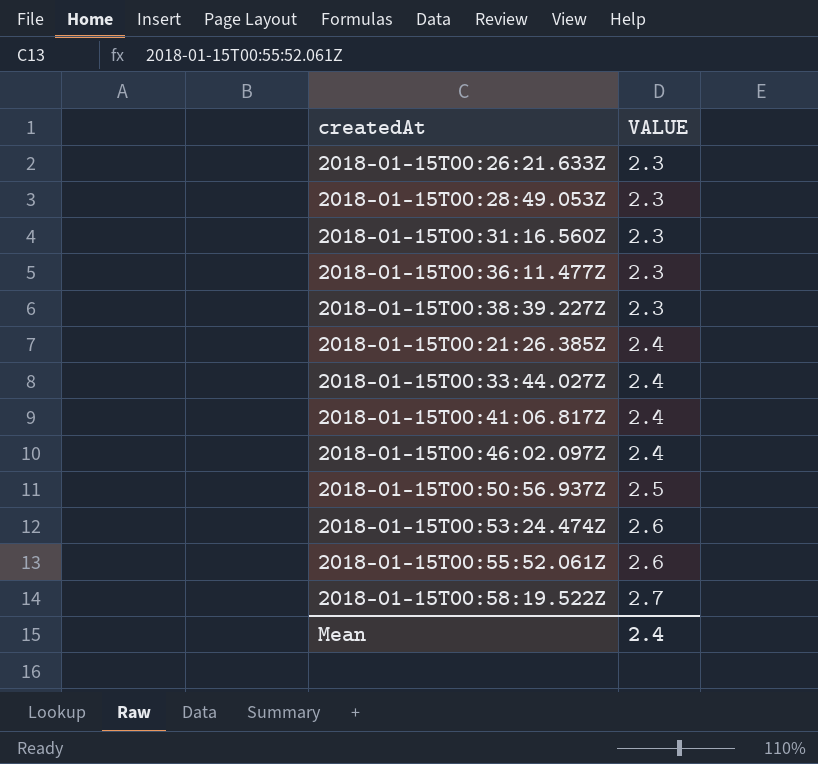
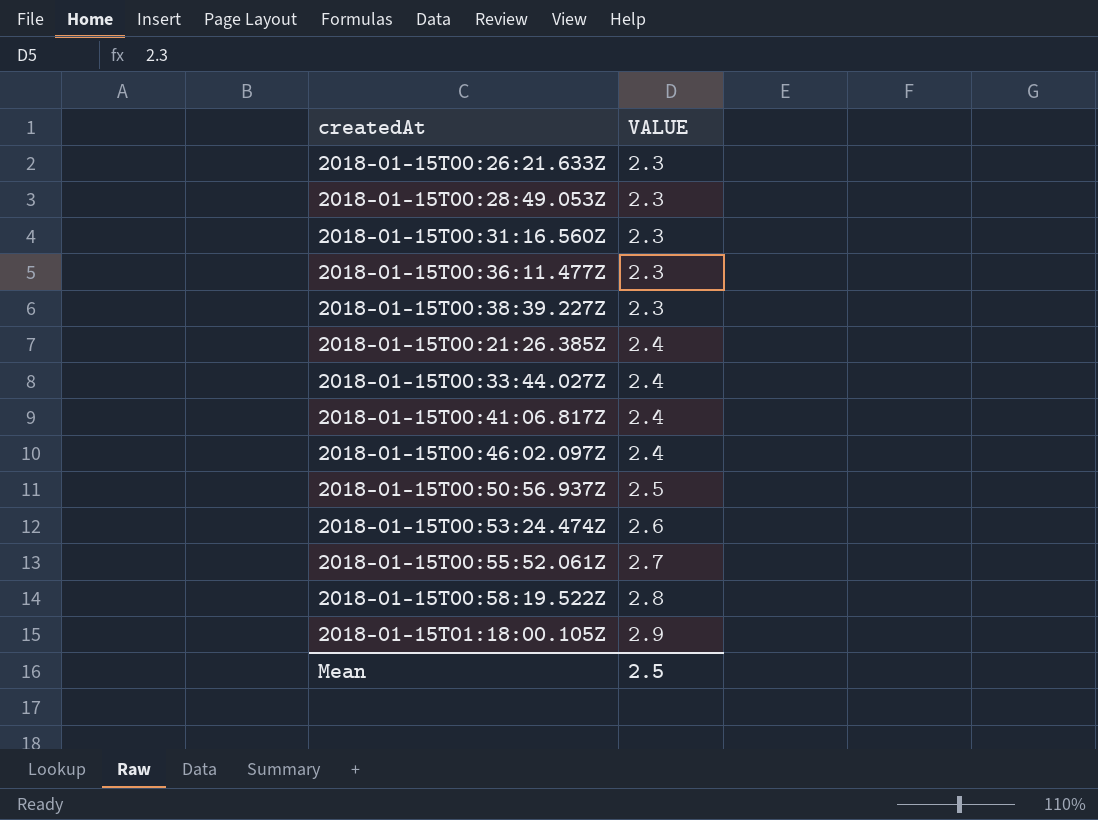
2018-01-15T00:55:52.061Z | VALUE: 2.6 -> 2.7
2018-01-15T00:58:19.522Z | VALUE: 2.7 -> 2.8
row 2018-01-15T01:18:00.105Z: none -> 2.9
Mean | VALUE: 2.4 -> 2.5

